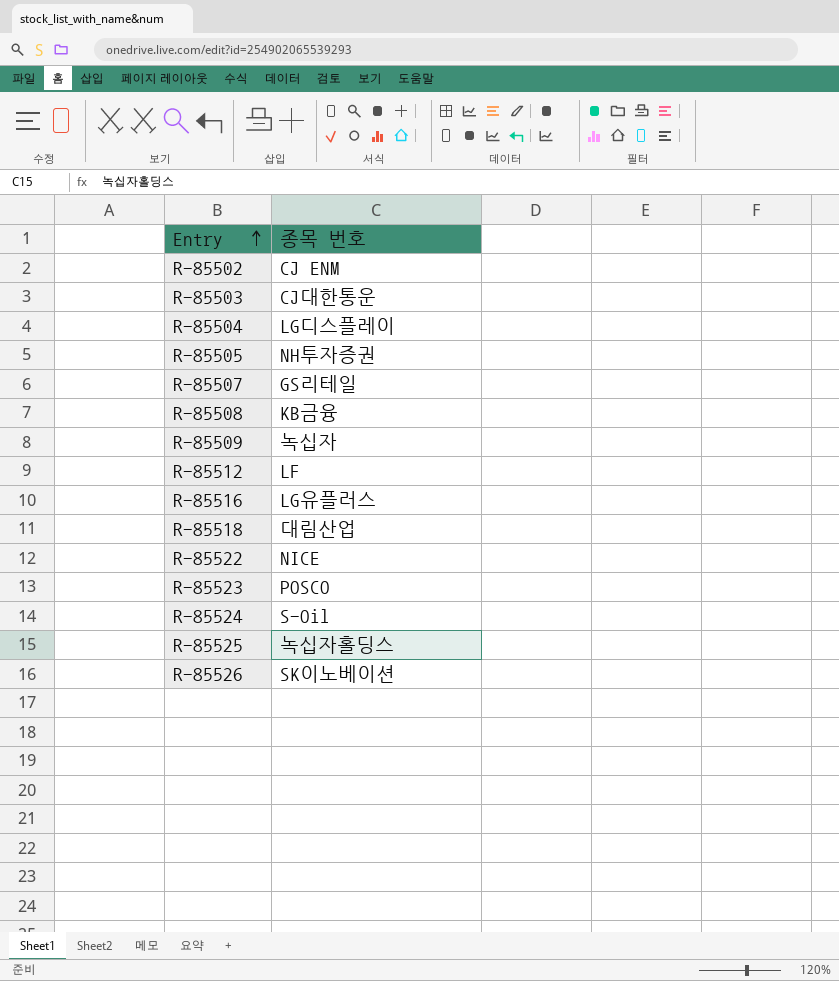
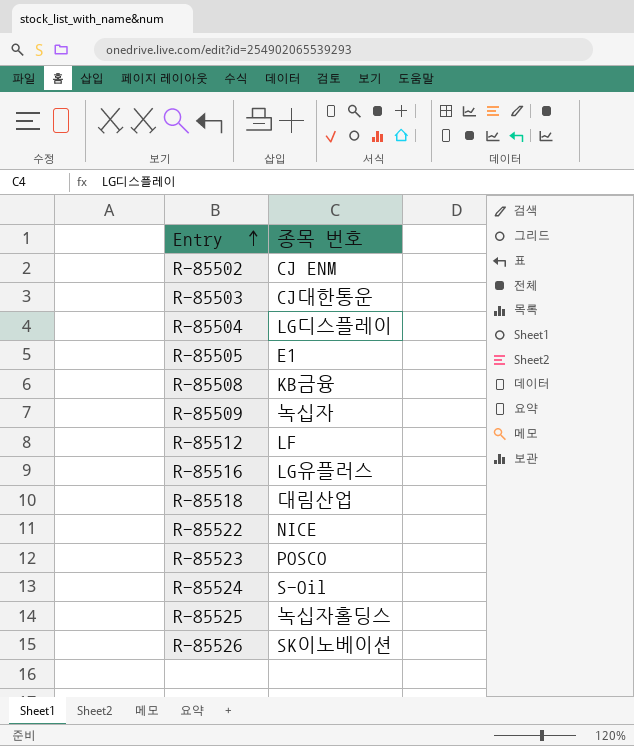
row R-85507: GS리테일 -> none
R-85505 | 종목 번호: NH투자증권 -> E1

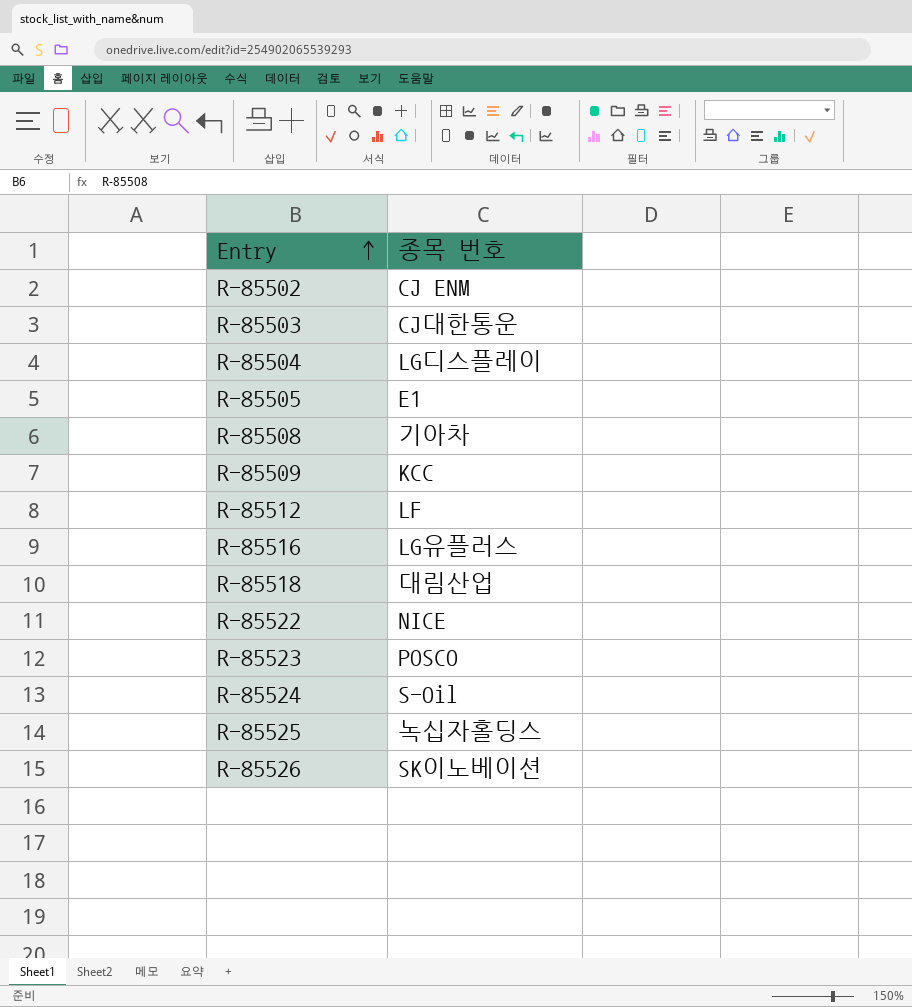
R-85508 | 종목 번호: KB금융 -> 기아차
R-85509 | 종목 번호: 녹십자 -> KCC

